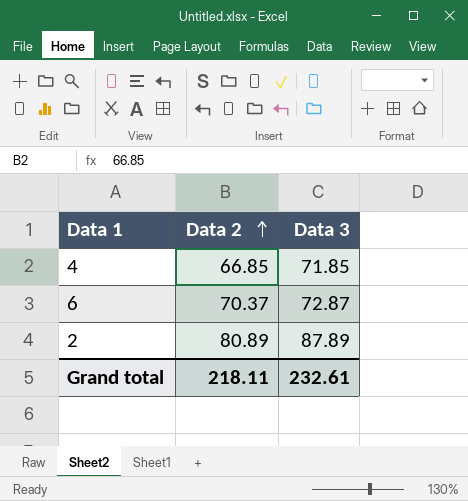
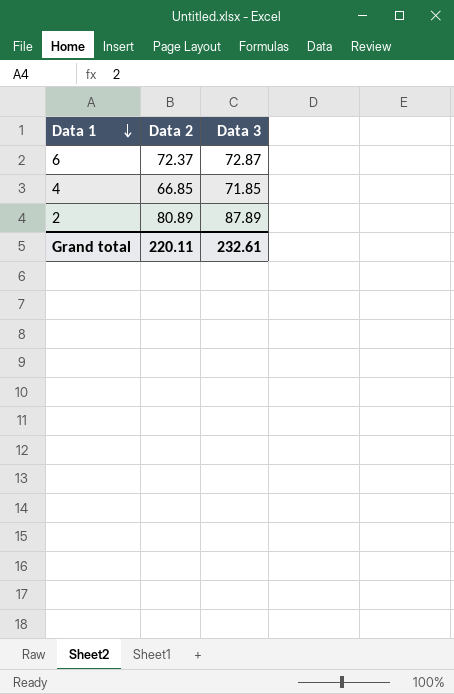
row order: Data 2 ascending -> Data 1 descending
6 | Data 2: 70.37 -> 72.37
Grand total | Data 2: 218.11 -> 220.11

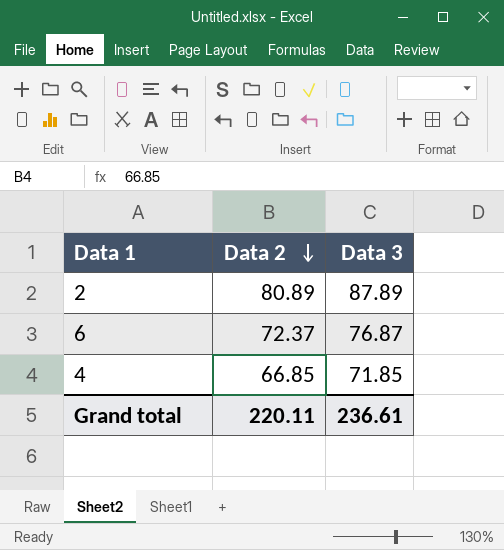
row order: Data 1 descending -> Data 2 descending
6 | Data 3: 72.87 -> 76.87
Grand total | Data 3: 232.61 -> 236.61

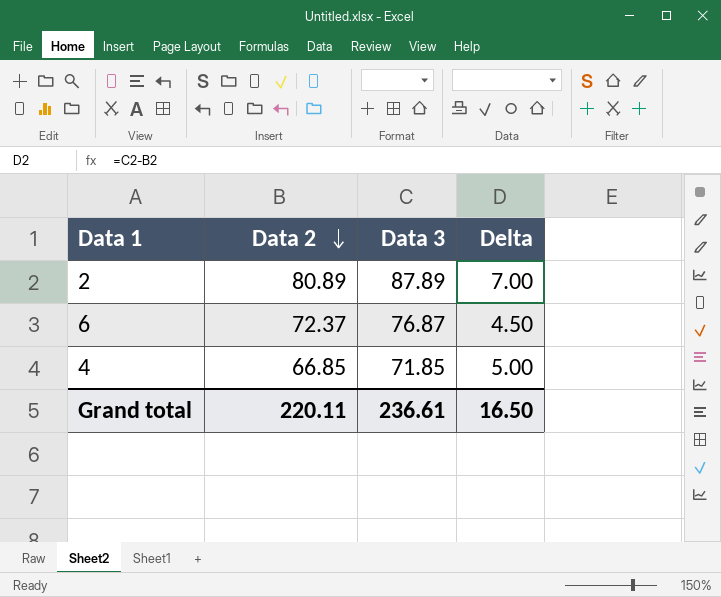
column Delta | formula: none -> [Data 3] - [Data 2]

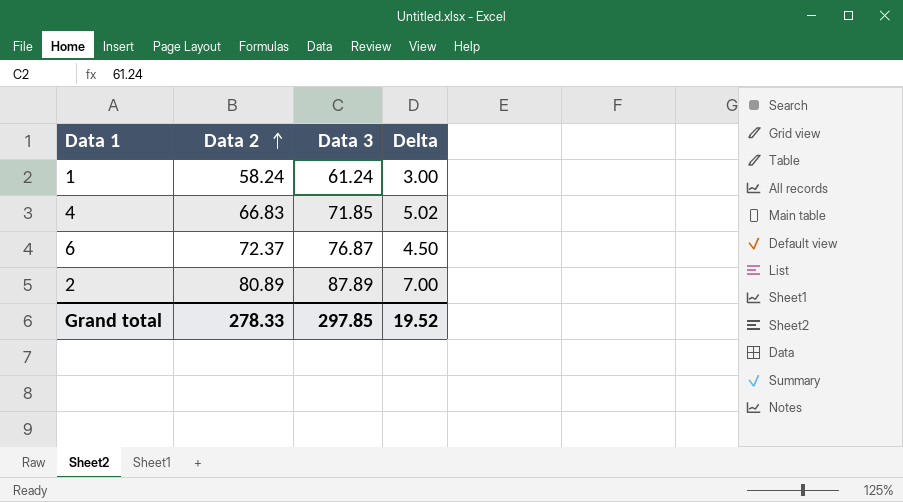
row order: Data 2 descending -> Data 2 ascending
row 1: none -> 58.24 | 61.24 | 3.00
4 | Data 2: 66.85 -> 66.83
4 | Delta: 5.00 -> 5.02
Grand total | Data 2: 220.11 -> 278.33
Grand total | Data 3: 236.61 -> 297.85
Grand total | Delta: 16.50 -> 19.52

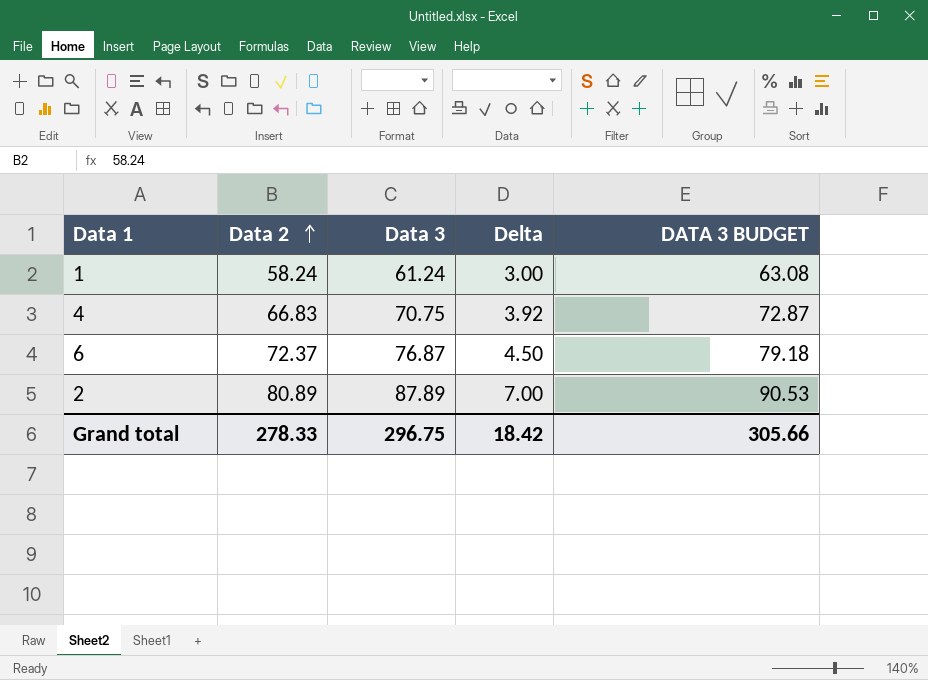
column DATA 3 BUDGET | formula: none -> [Data 3] * 1.03
4 | Data 3: 71.85 -> 70.75
4 | Delta: 5.02 -> 3.92
Grand total | Data 3: 297.85 -> 296.75
Grand total | Delta: 19.52 -> 18.42

